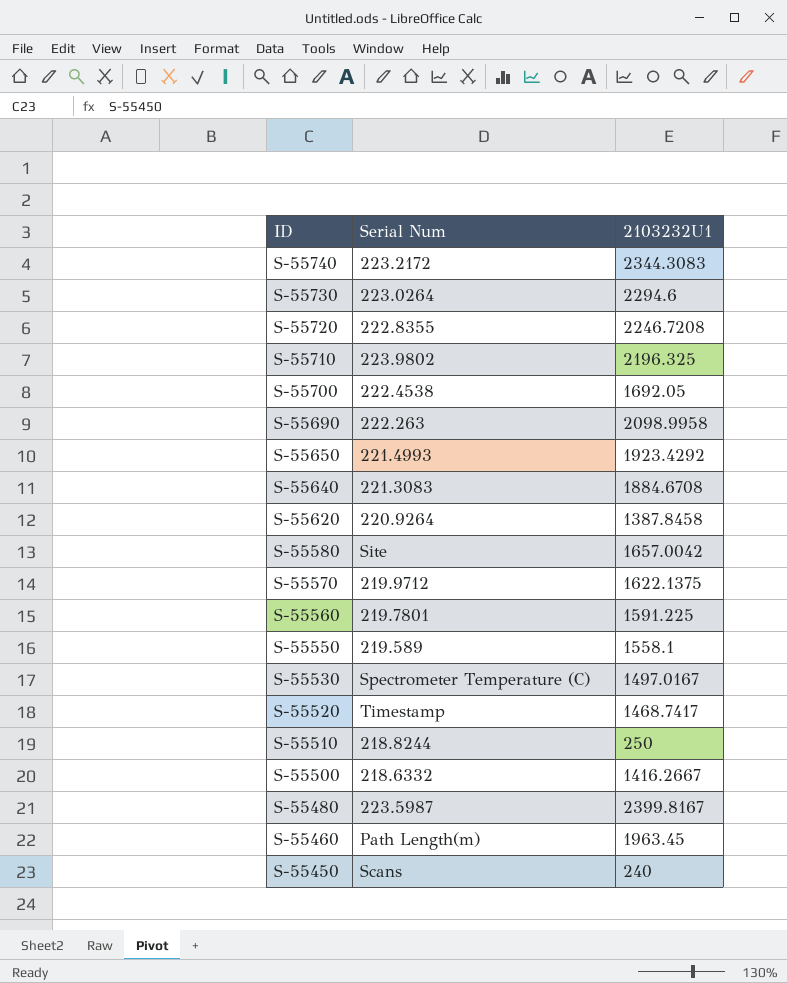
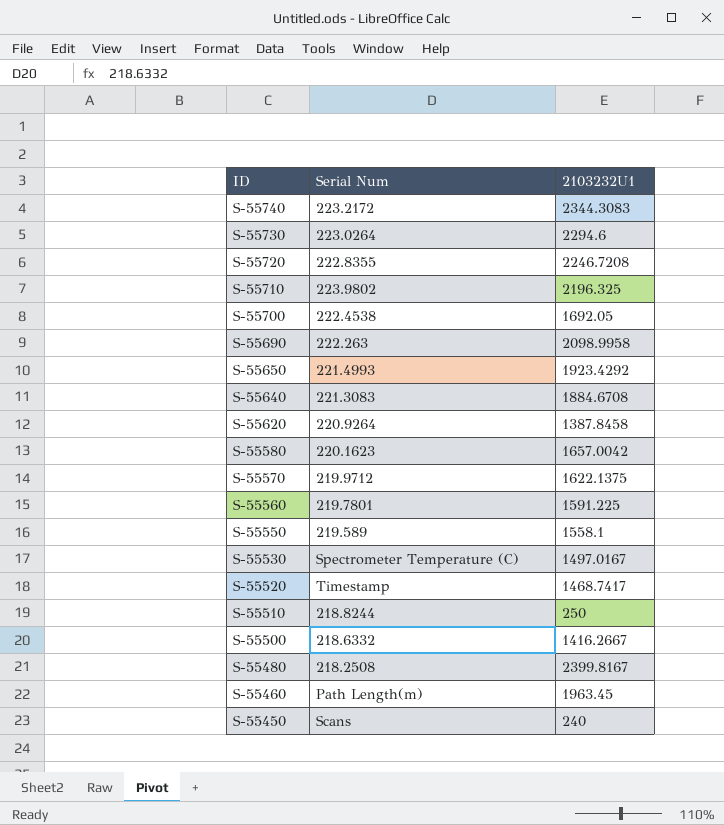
S-55580 | Serial Num: Site -> 220.1623
S-55480 | Serial Num: 223.5987 -> 218.2508

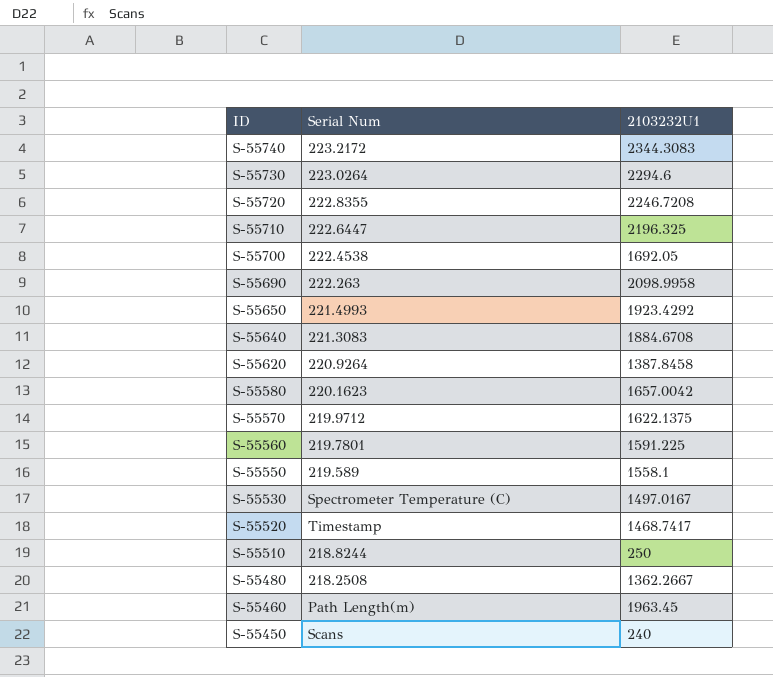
row S-55500: 218.6332 | 1416.2667 -> none
S-55710 | Serial Num: 223.9802 -> 222.6447
S-55480 | 2103232U1: 2399.8167 -> 1362.2667

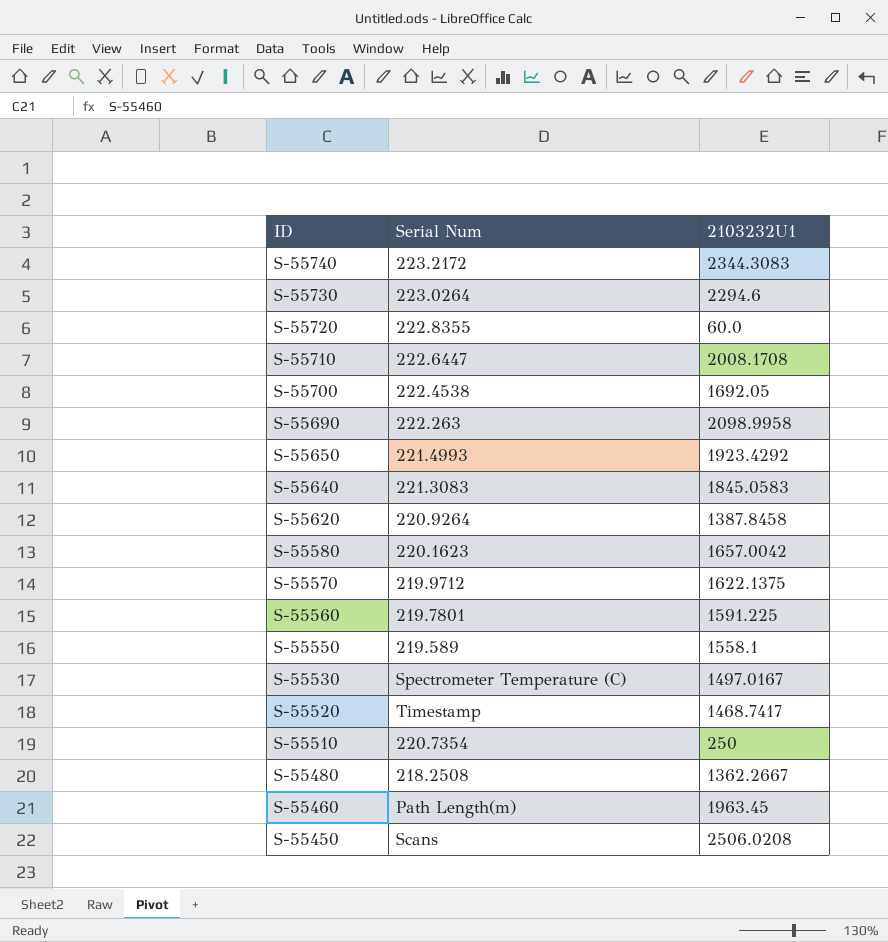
S-55720 | 2103232U1: 2246.7208 -> 60.0
S-55710 | 2103232U1: 2196.325 -> 2008.1708
S-55640 | 2103232U1: 1884.6708 -> 1845.0583
S-55510 | Serial Num: 218.8244 -> 220.7354
S-55450 | 2103232U1: 240 -> 2506.0208

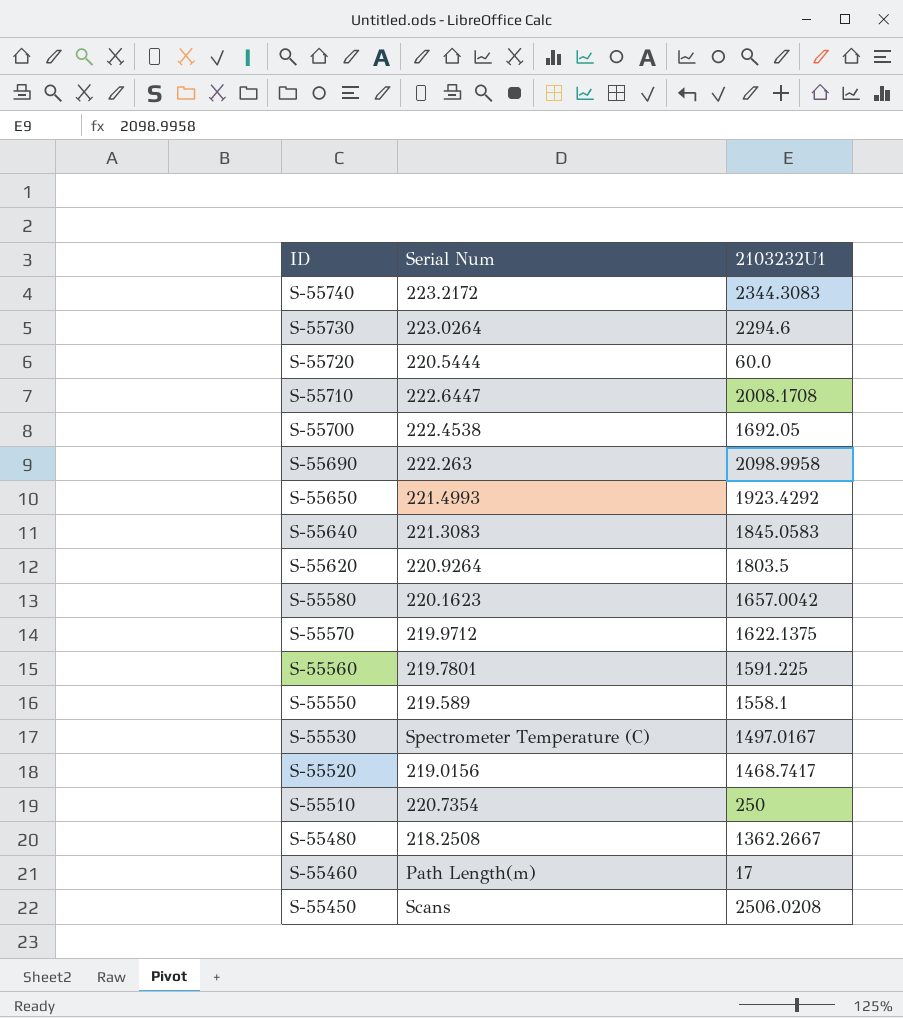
S-55720 | Serial Num: 222.8355 -> 220.5444
S-55620 | 2103232U1: 1387.8458 -> 1803.5
S-55520 | Serial Num: Timestamp -> 219.0156
S-55460 | 2103232U1: 1963.45 -> 17

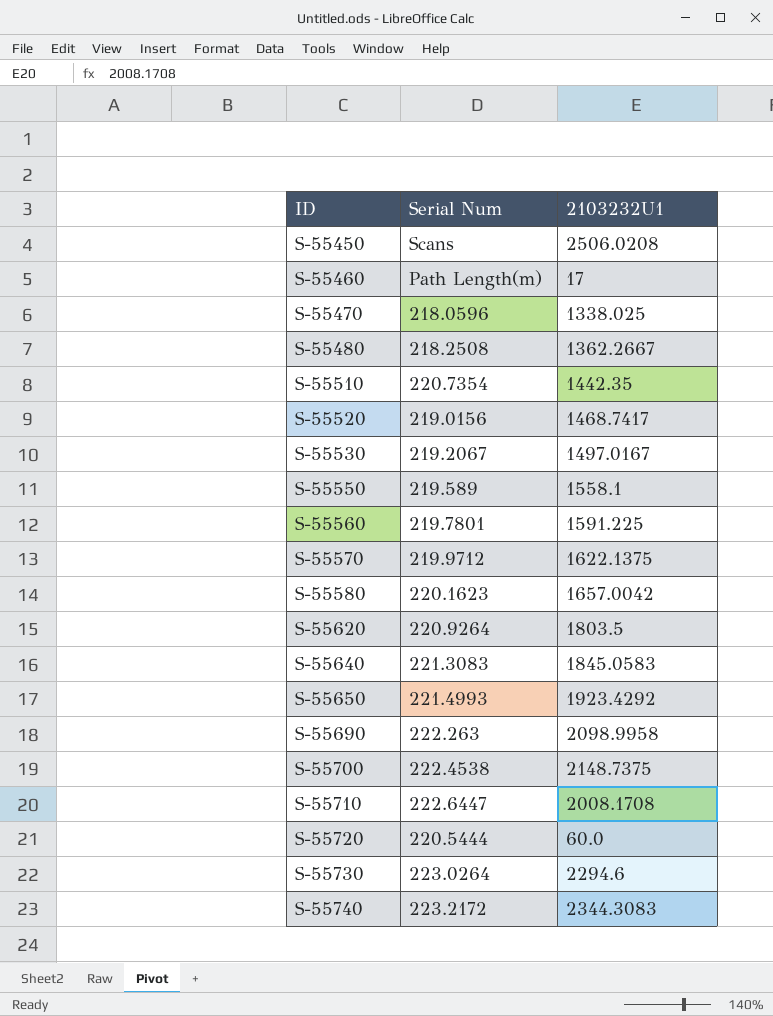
row order: ID descending -> ID ascending
row S-55470: none -> 218.0596 | 1338.025
S-55510 | 2103232U1: 250 -> 1442.35
S-55530 | Serial Num: Spectrometer Temperature (C) -> 219.2067
S-55700 | 2103232U1: 1692.05 -> 2148.7375

